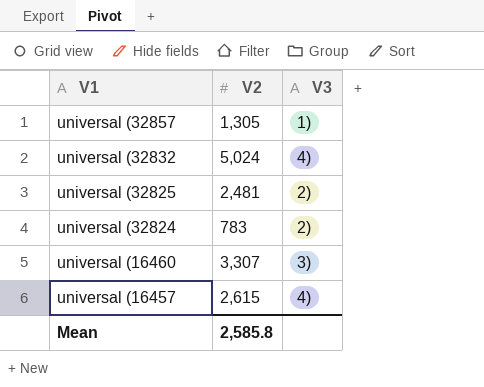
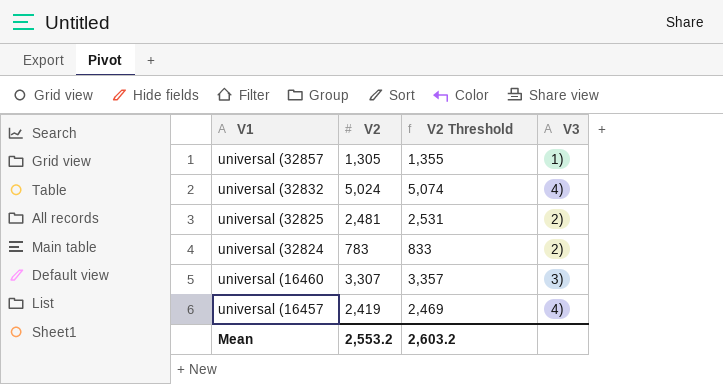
column V2 Threshold | formula: none -> [V2] + 50
universal (16457 | V2: 2,615 -> 2,419
Mean | V2: 2,585.8 -> 2,553.2

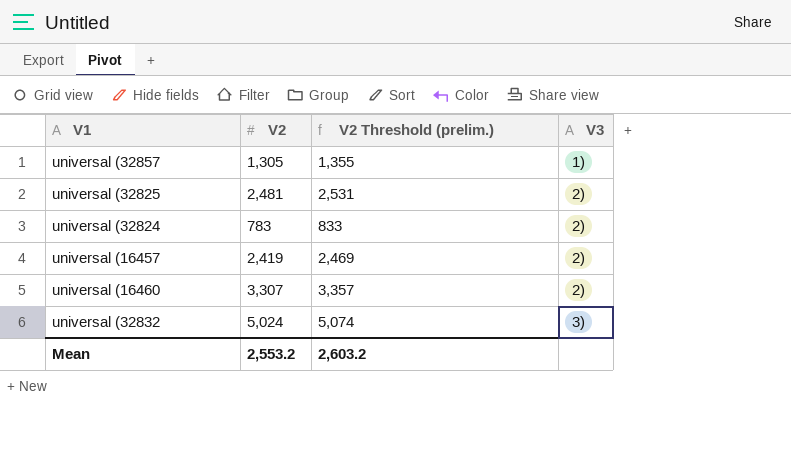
row order: V1 descending -> V3 ascending
column name: V2 Threshold -> V2 Threshold (prelim.)
universal (16457 | V3: 4) -> 2)
universal (16460 | V3: 3) -> 2)
universal (32832 | V3: 4) -> 3)

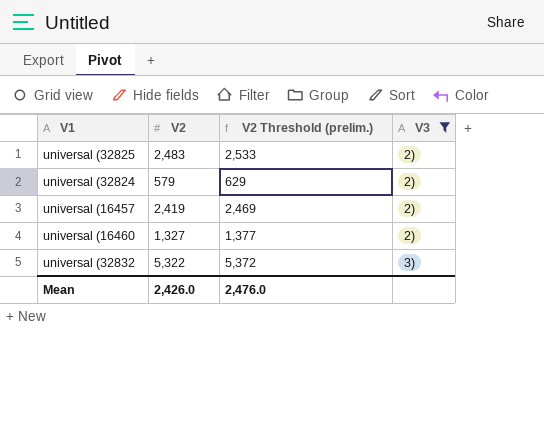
filter: none -> V3 != 1)
universal (32825 | V2: 2,481 -> 2,483
universal (32825 | V2 Threshold (prelim.): 2,531 -> 2,533
universal (32824 | V2: 783 -> 579
universal (32824 | V2 Threshold (prelim.): 833 -> 629
universal (16460 | V2: 3,307 -> 1,327
universal (16460 | V2 Threshold (prelim.): 3,357 -> 1,377
universal (32832 | V2: 5,024 -> 5,322
universal (32832 | V2 Threshold (prelim.): 5,074 -> 5,372
Mean | V2: 2,553.2 -> 2,426.0
Mean | V2 Threshold (prelim.): 2,603.2 -> 2,476.0

